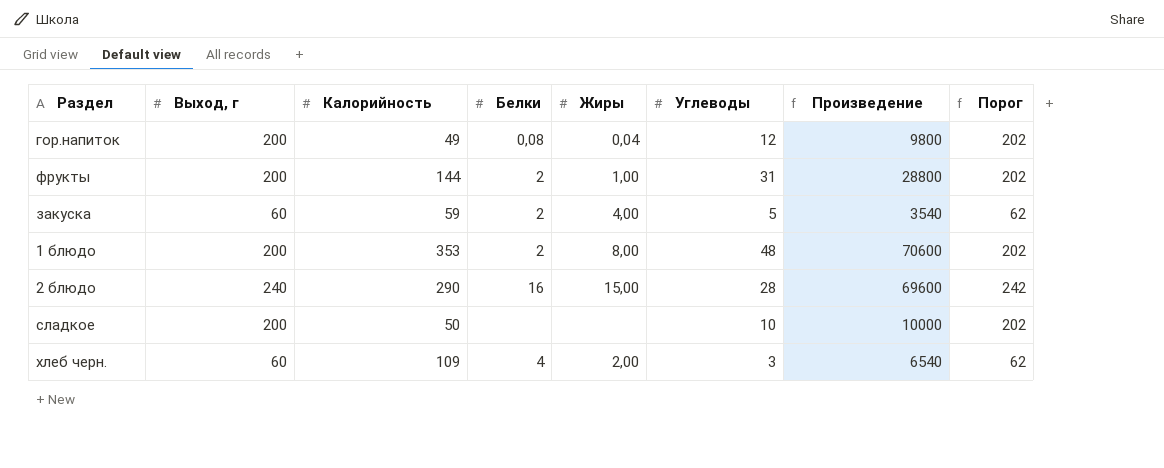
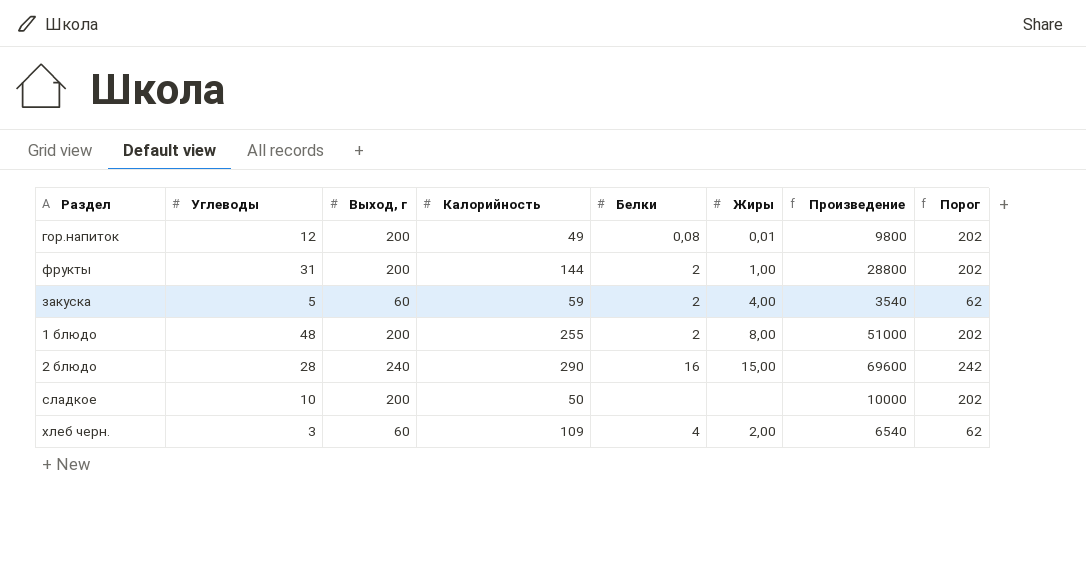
column Углеводы | position: 6 -> 2
гор.напиток | Жиры: 0,04 -> 0,01
1 блюдо | Калорийность: 353 -> 255
1 блюдо | Произведение: 70600 -> 51000

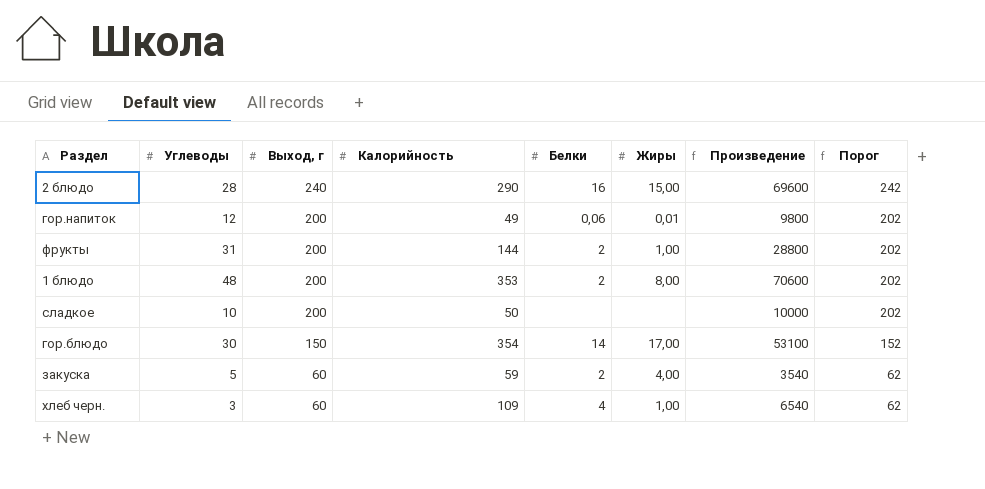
row order: none -> Выход, г descending
гор.напиток | Белки: 0,08 -> 0,06
1 блюдо | Калорийность: 255 -> 353
1 блюдо | Произведение: 51000 -> 70600
row гор.блюдо: none -> 30 | 150 | 354 | 14 | 17,00 | 53100 | 152
хлеб черн. | Жиры: 2,00 -> 1,00

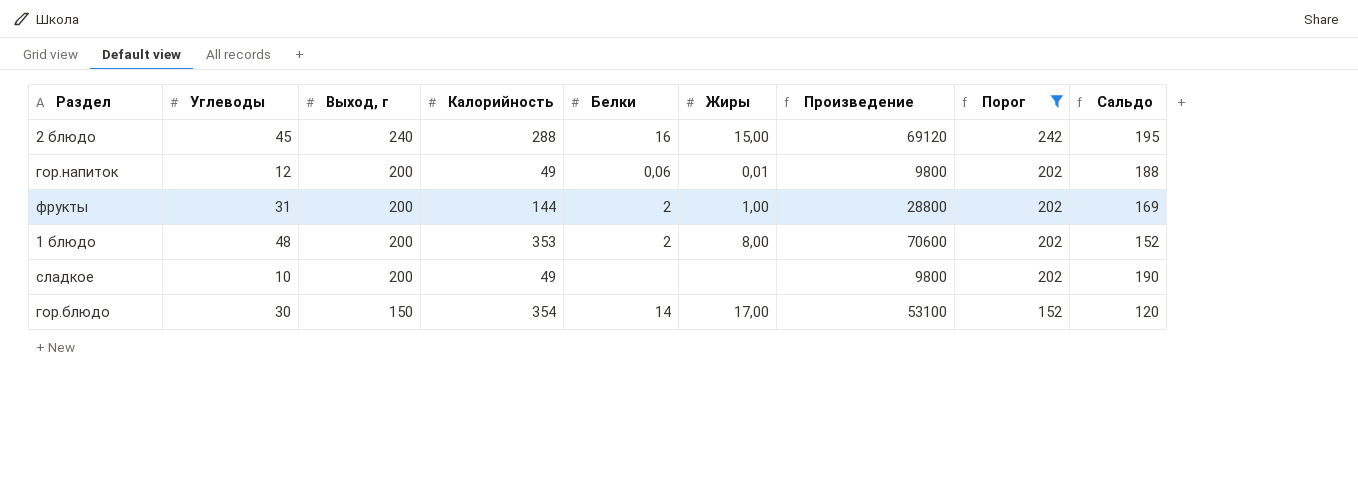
filter: none -> Порог != 62
column Сальдо | formula: none -> [Выход, г] - [Углеводы]
2 блюдо | Углеводы: 28 -> 45
2 блюдо | Калорийность: 290 -> 288
2 блюдо | Произведение: 69600 -> 69120
сладкое | Калорийность: 50 -> 49
сладкое | Произведение: 10000 -> 9800

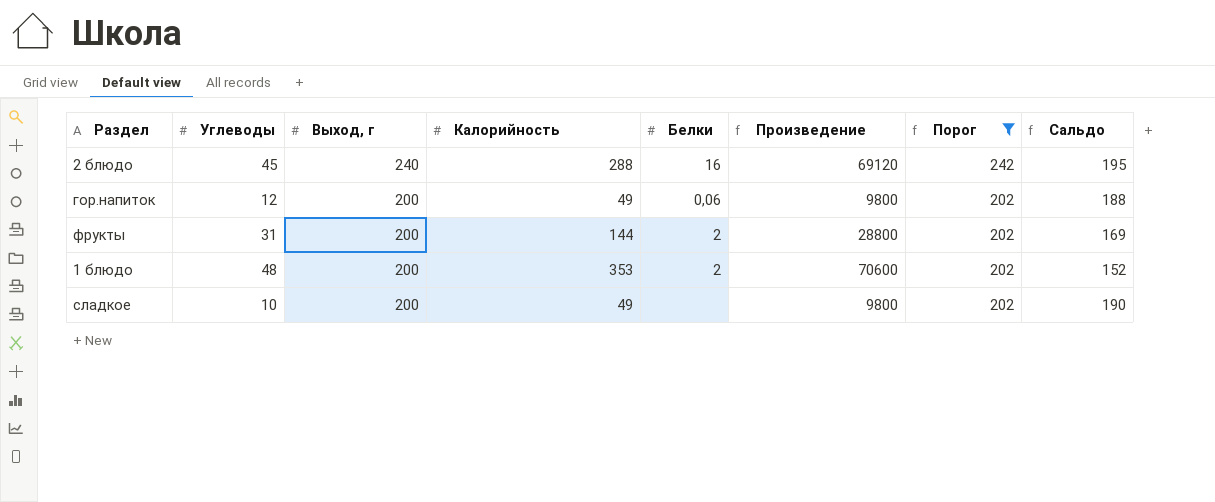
column Жиры | position: 6 -> none
row гор.блюдо: 30 | 150 | 354 | 14 | 17,00 | 53100 | 152 | 120 -> none

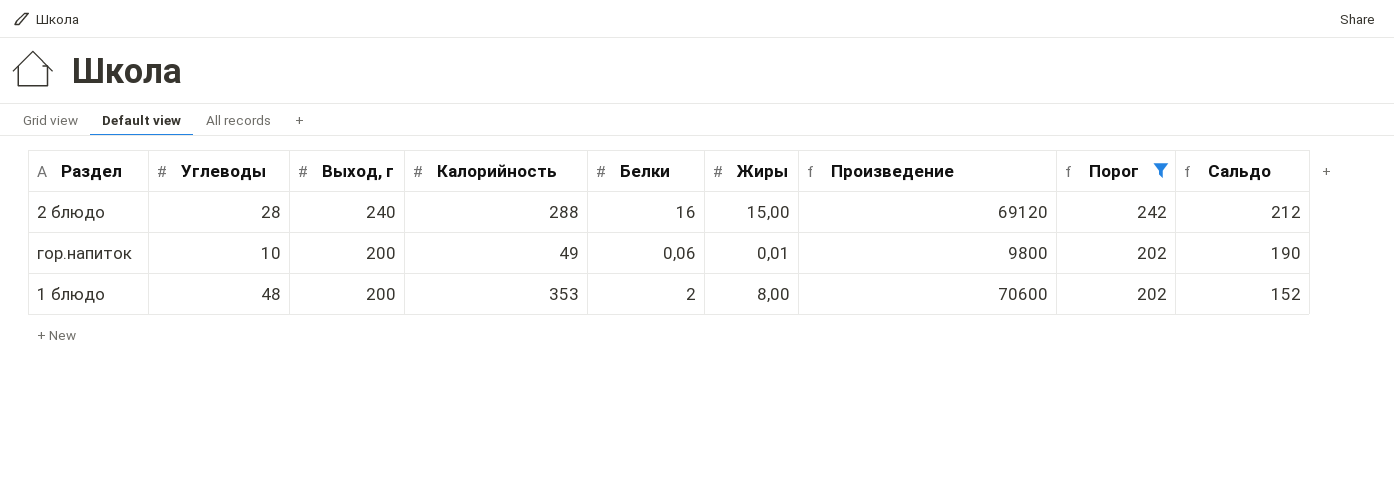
column Жиры | position: none -> 6
row фрукты: 31 | 200 | 144 | 2 | 28800 | 202 | 169 -> none
row сладкое: 10 | 200 | 49 | none | 9800 | 202 | 190 -> none
2 блюдо | Углеводы: 45 -> 28
2 блюдо | Сальдо: 195 -> 212
гор.напиток | Углеводы: 12 -> 10
гор.напиток | Сальдо: 188 -> 190

